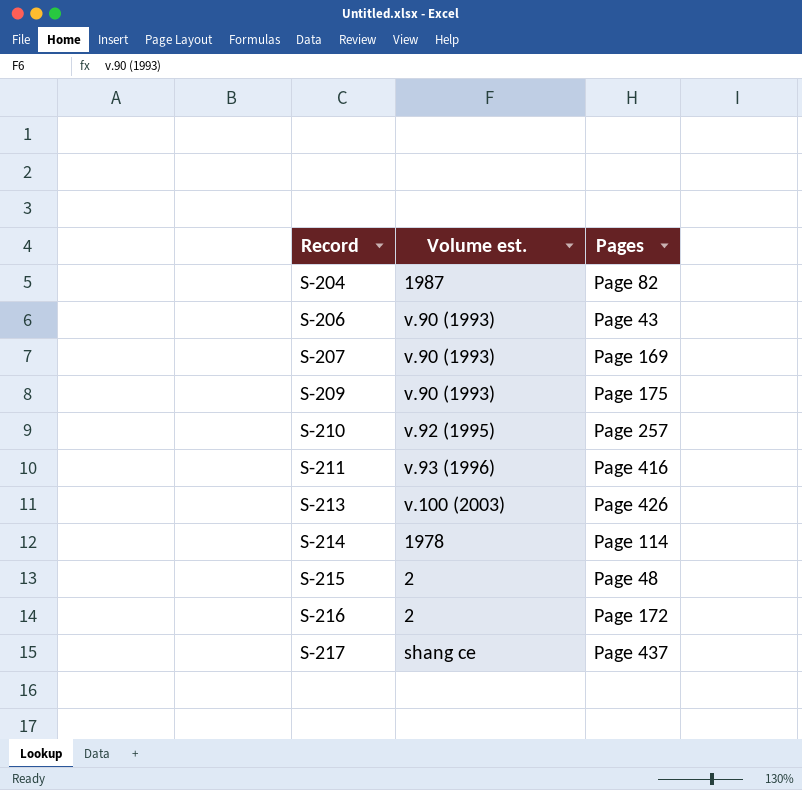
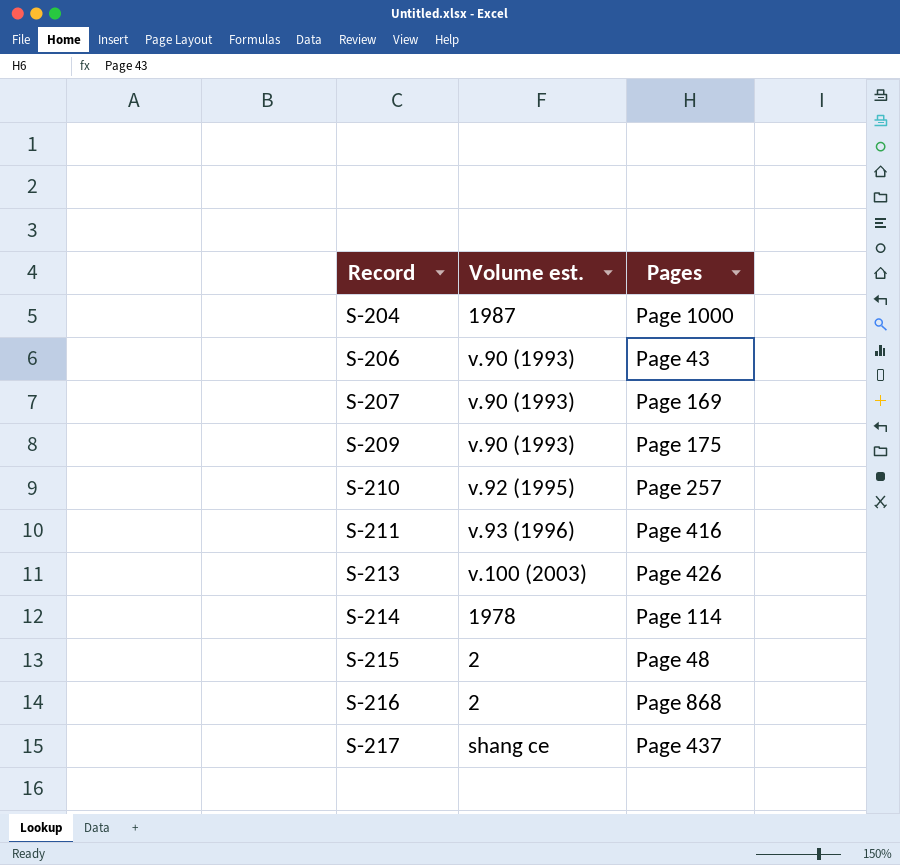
S-204 | Pages: Page 82 -> Page 1000
S-216 | Pages: Page 172 -> Page 868

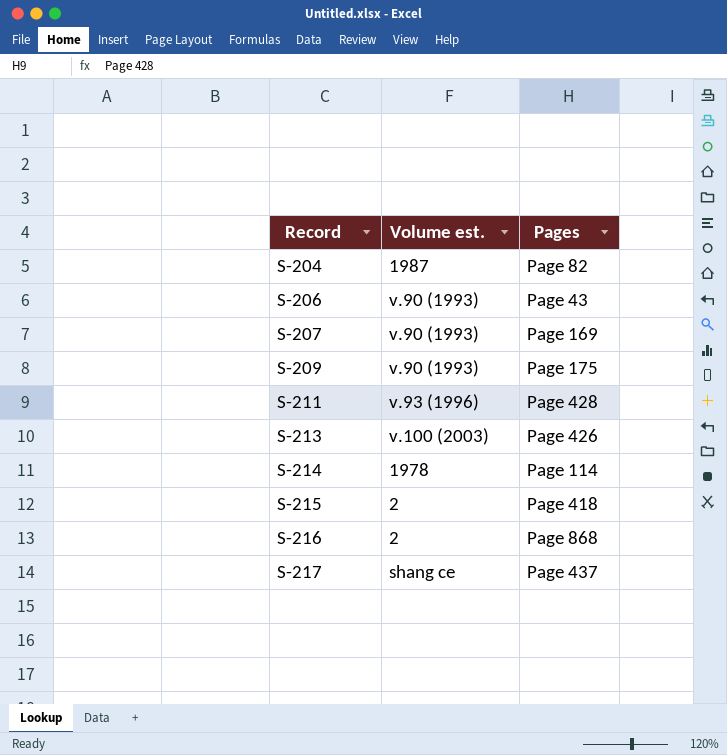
row S-210: v.92 (1995) | Page 257 -> none
S-204 | Pages: Page 1000 -> Page 82
S-211 | Pages: Page 416 -> Page 428
S-215 | Pages: Page 48 -> Page 418

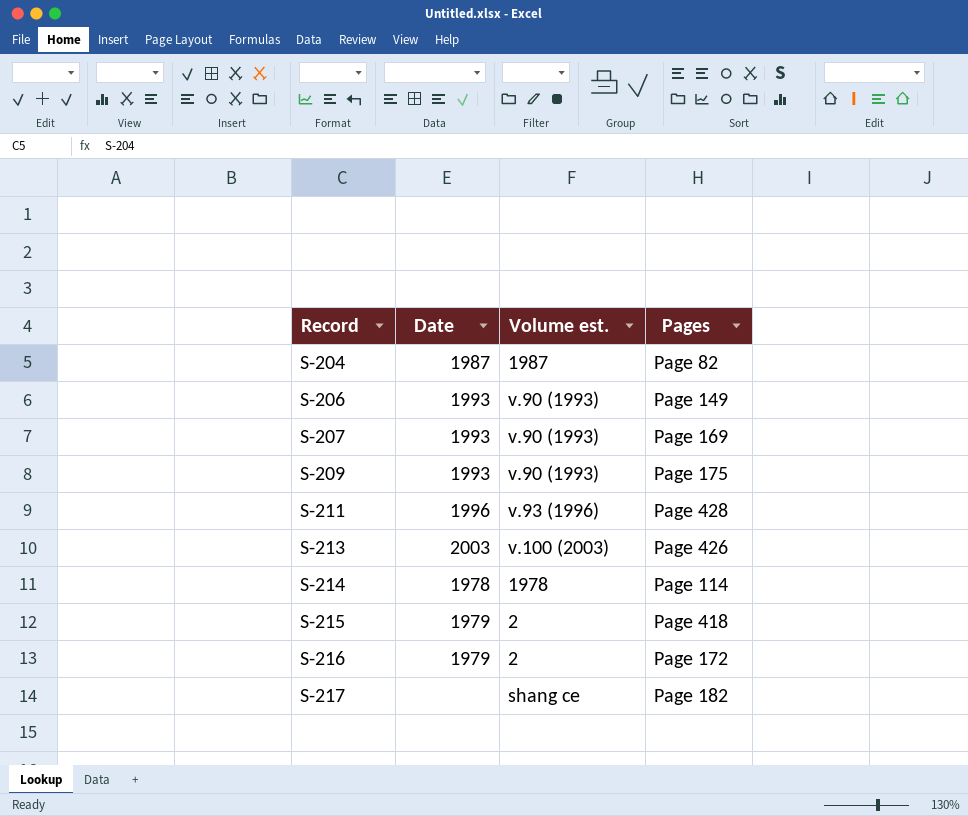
column Date | position: none -> 2
S-206 | Pages: Page 43 -> Page 149
S-216 | Pages: Page 868 -> Page 172
S-217 | Pages: Page 437 -> Page 182

